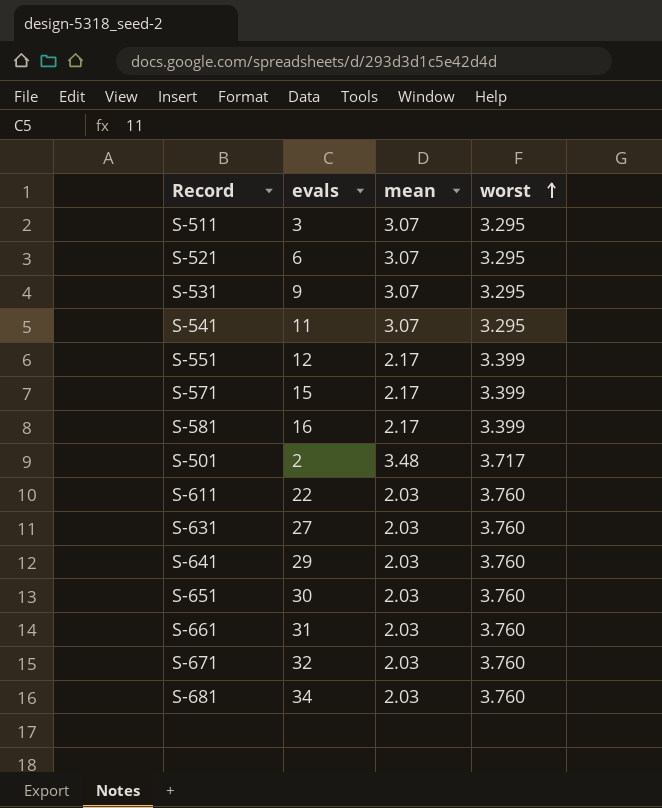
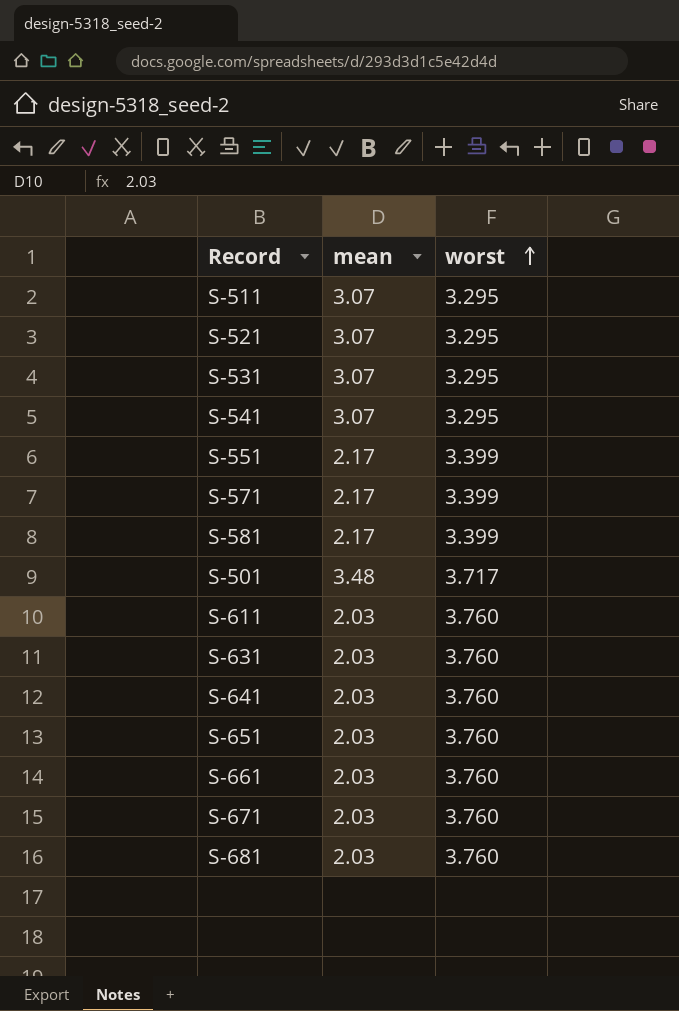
column evals | position: 2 -> none

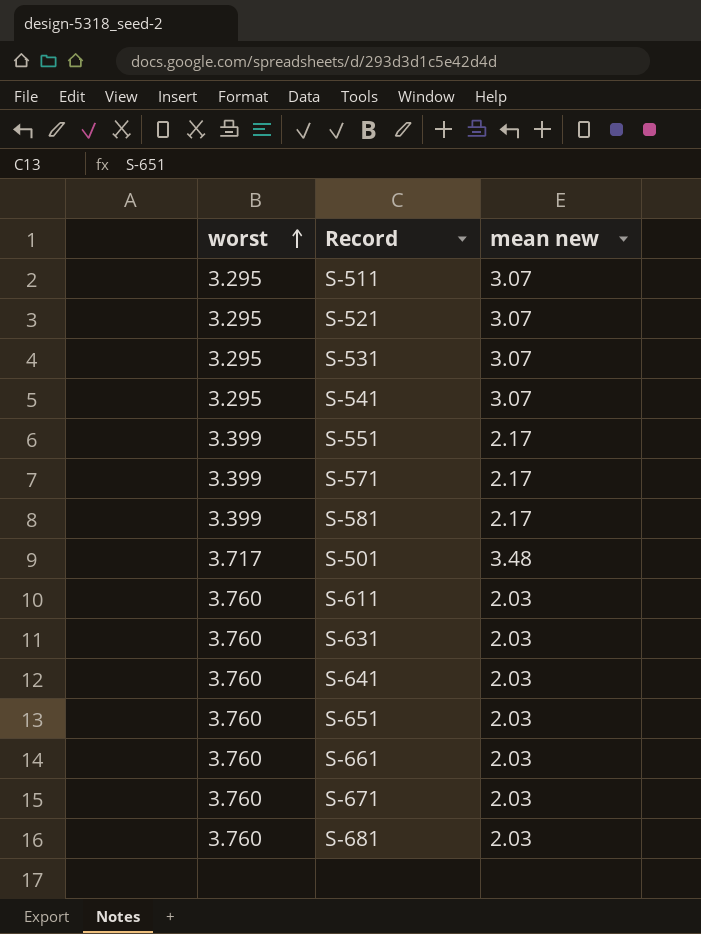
column worst | position: 3 -> 1
column name: mean -> mean new

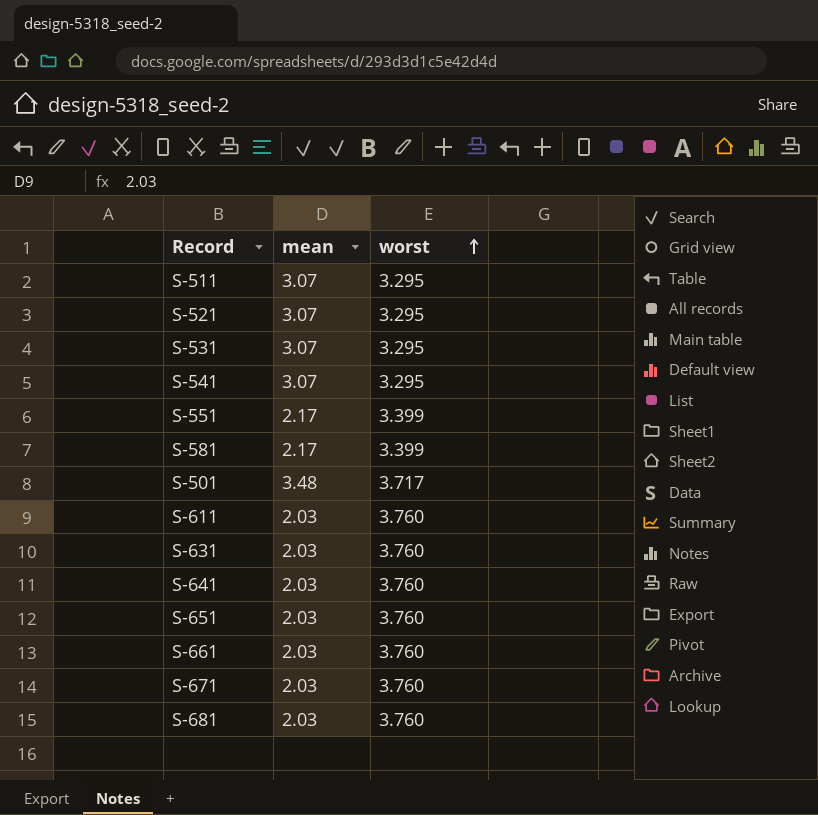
column name: mean new -> mean
column worst | position: 1 -> 3
row S-571: 3.399 | 2.17 -> none

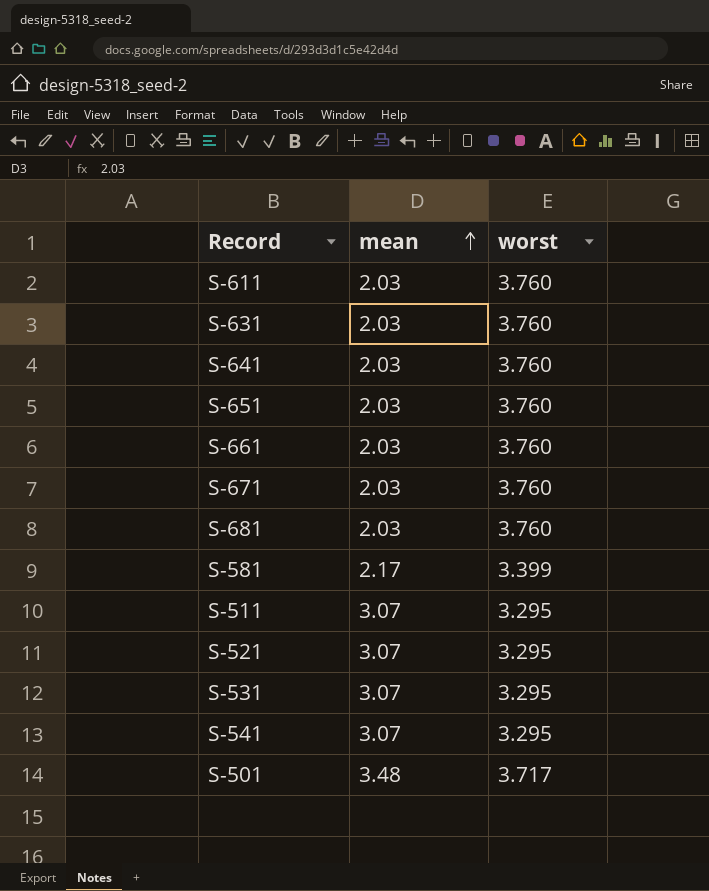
row order: worst ascending -> mean ascending
row S-551: 2.17 | 3.399 -> none

